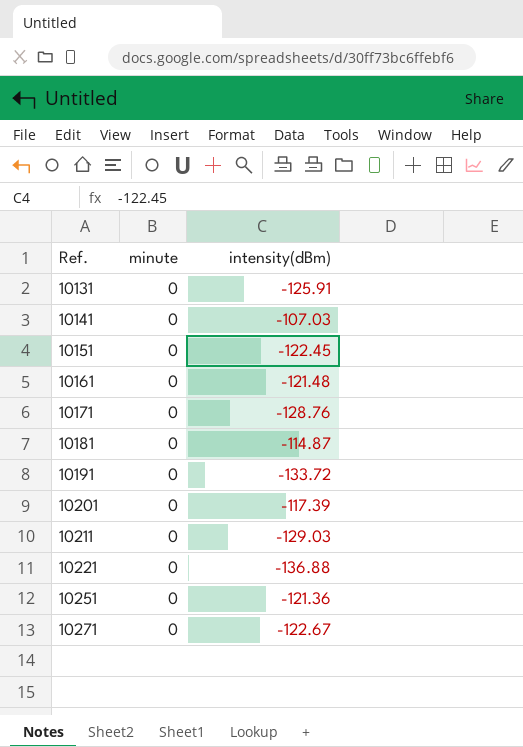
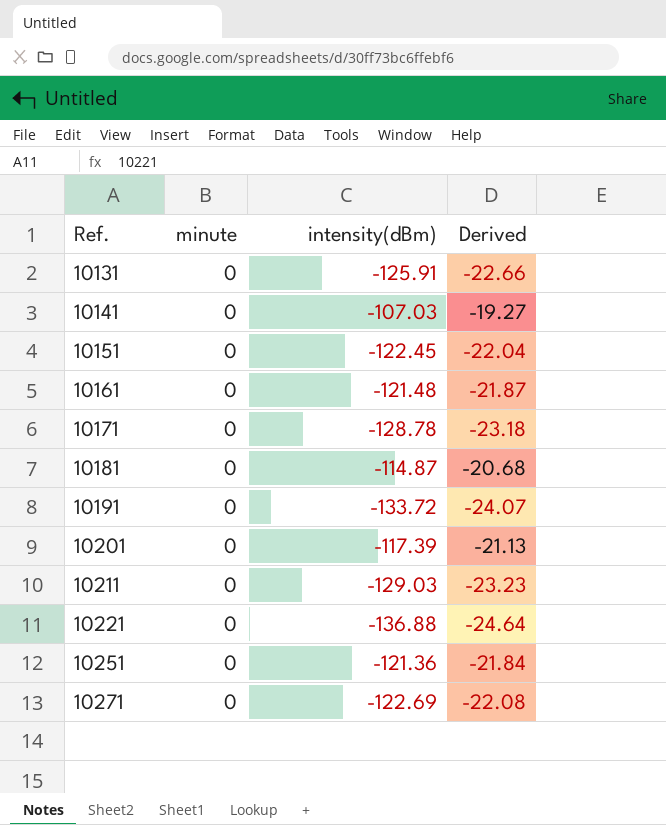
column Derived | formula: none -> [intensity(dBm)] * 0.18
10171 | intensity(dBm): -128.76 -> -128.78
10271 | intensity(dBm): -122.67 -> -122.69

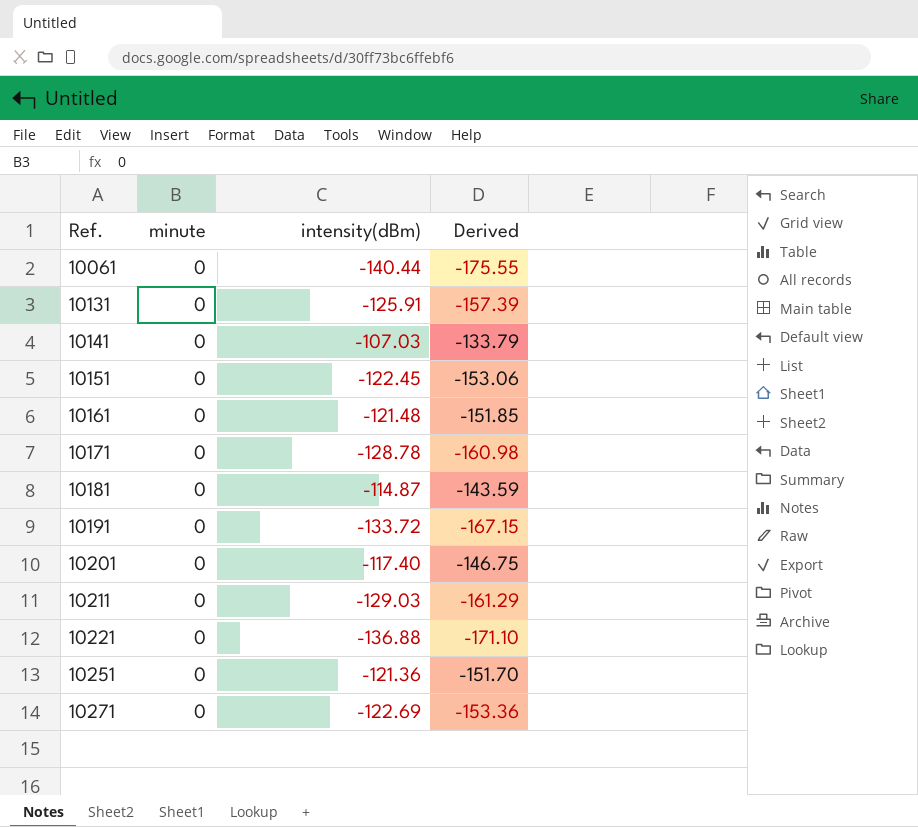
column Derived | formula: [intensity(dBm)] * 0.18 -> [intensity(dBm)] * 1.25
row 10061: none -> 0 | -140.44 | -175.55
10201 | intensity(dBm): -117.39 -> -117.40

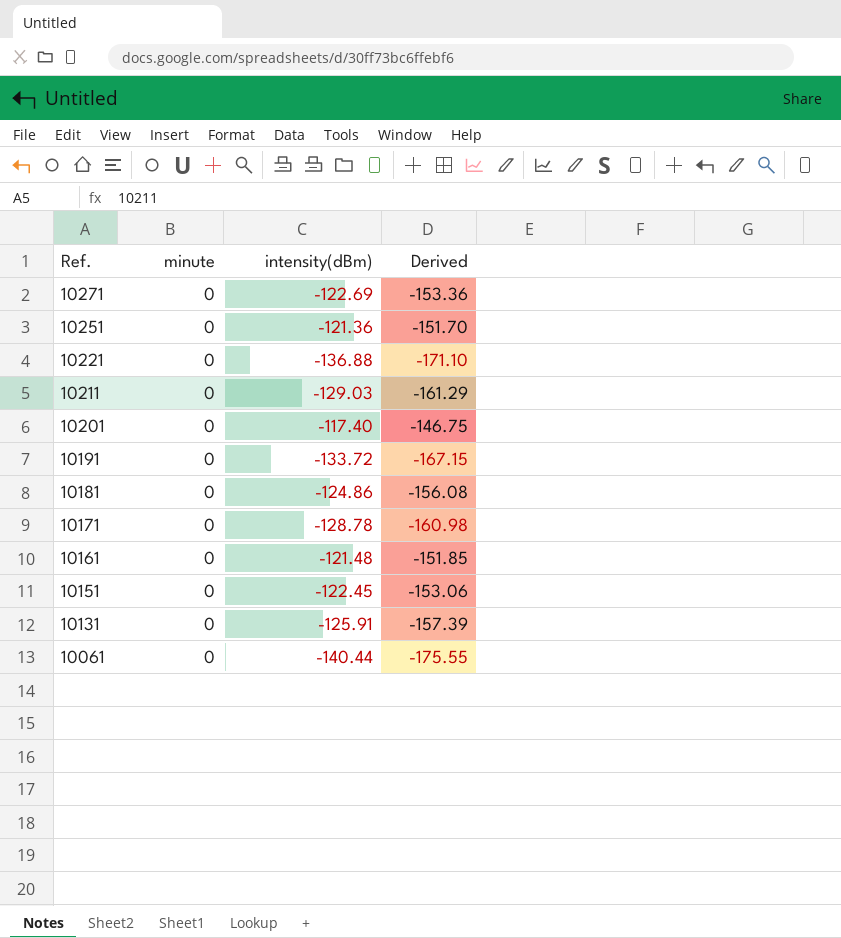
row order: Ref. ascending -> Ref. descending
row 10141: 0 | -107.03 | -133.79 -> none
10181 | intensity(dBm): -114.87 -> -124.86
10181 | Derived: -143.59 -> -156.08

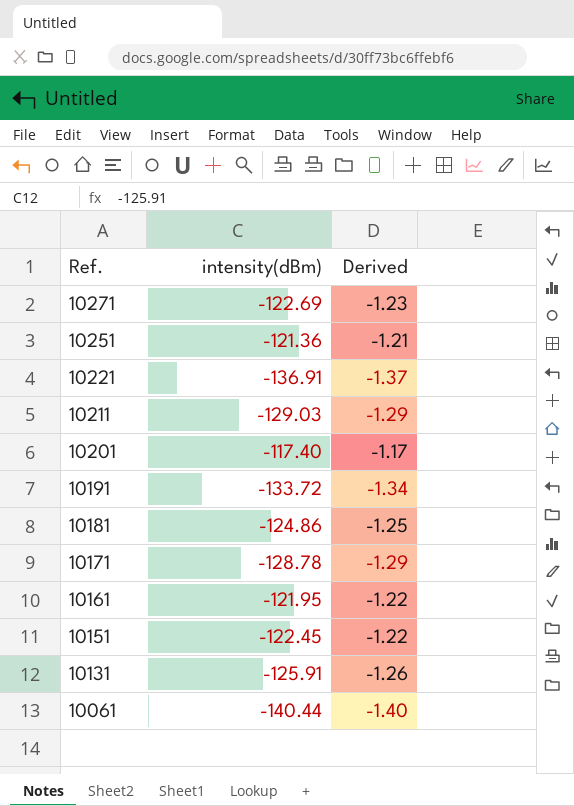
column minute | position: 2 -> none
column Derived | formula: [intensity(dBm)] * 1.25 -> [intensity(dBm)] * 0.01
10221 | intensity(dBm): -136.88 -> -136.91
10161 | intensity(dBm): -121.48 -> -121.95

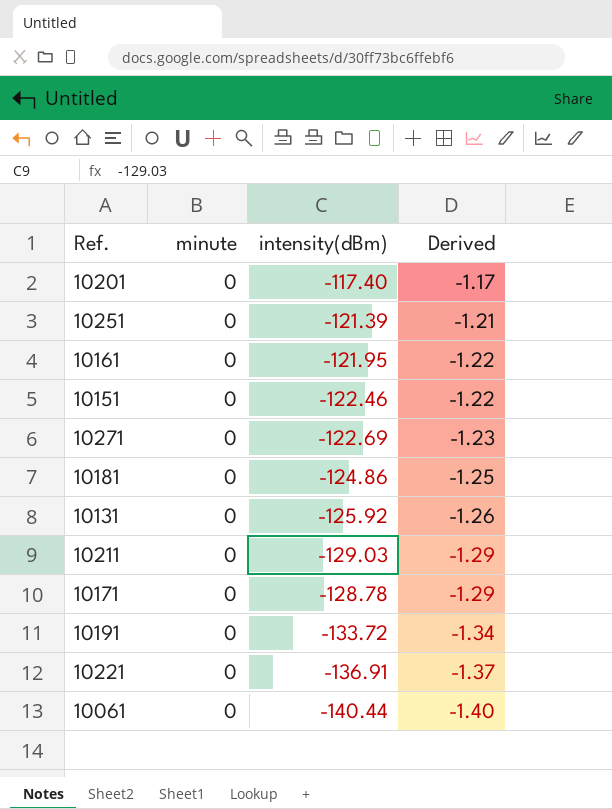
row order: Ref. descending -> Derived descending
column minute | position: none -> 2
10251 | intensity(dBm): -121.36 -> -121.39
10151 | intensity(dBm): -122.45 -> -122.46
10131 | intensity(dBm): -125.91 -> -125.92

